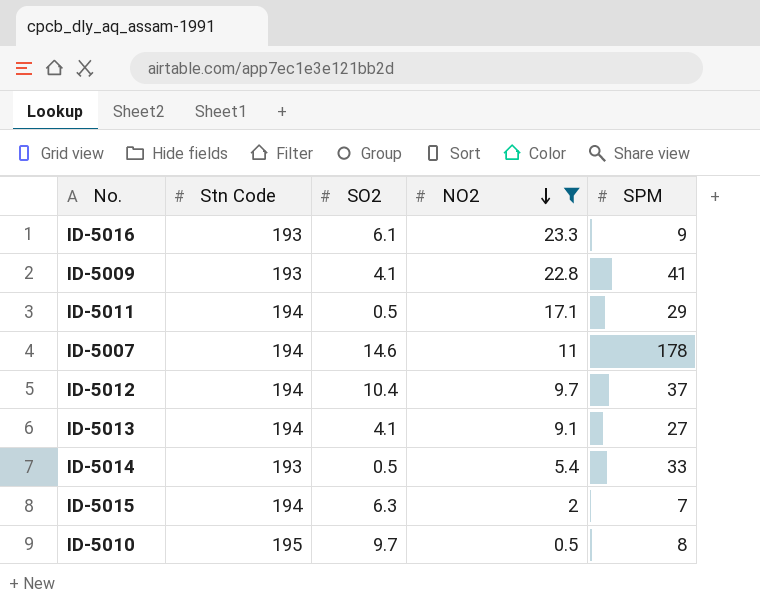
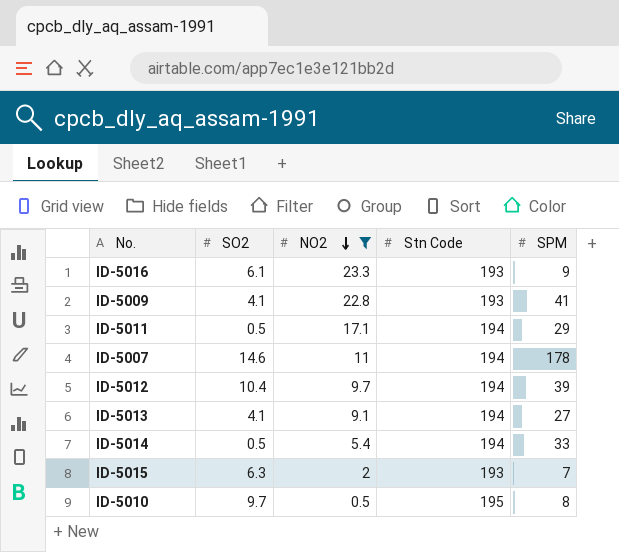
column Stn Code | position: 2 -> 4
ID-5012 | SPM: 37 -> 39
ID-5014 | Stn Code: 193 -> 194
ID-5015 | Stn Code: 194 -> 193

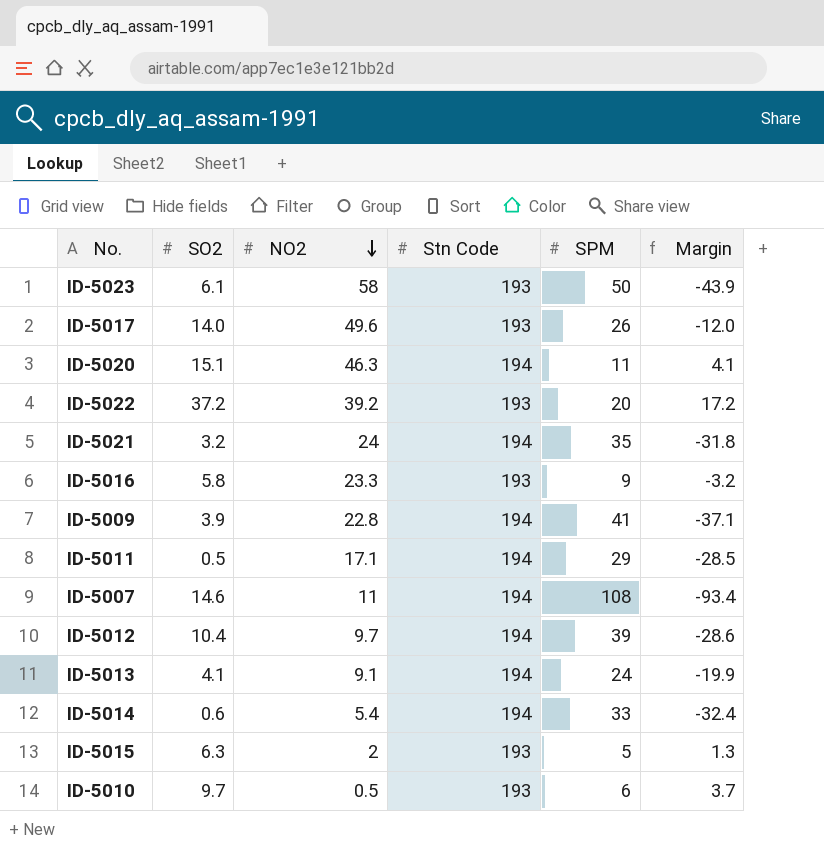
filter: NO2 <= 23.3 -> none
column Margin | formula: none -> [SO2] - [SPM]
ID-5016 | SO2: 6.1 -> 5.8
ID-5009 | SO2: 4.1 -> 3.9
ID-5009 | Stn Code: 193 -> 194
ID-5007 | SPM: 178 -> 108
ID-5013 | SPM: 27 -> 24
ID-5014 | SO2: 0.5 -> 0.6
ID-5015 | SPM: 7 -> 5
ID-5010 | Stn Code: 195 -> 193
ID-5010 | SPM: 8 -> 6

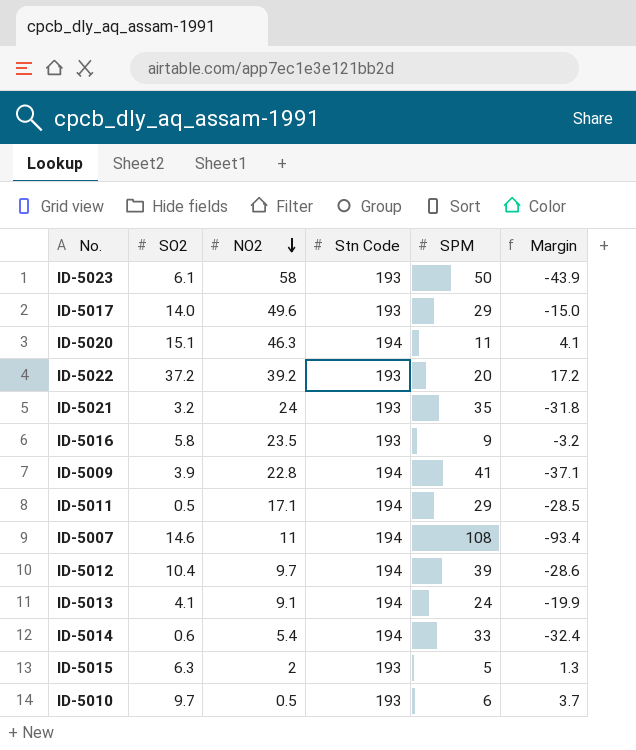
ID-5017 | SPM: 26 -> 29
ID-5017 | Margin: -12.0 -> -15.0
ID-5021 | Stn Code: 194 -> 193
ID-5016 | NO2: 23.3 -> 23.5

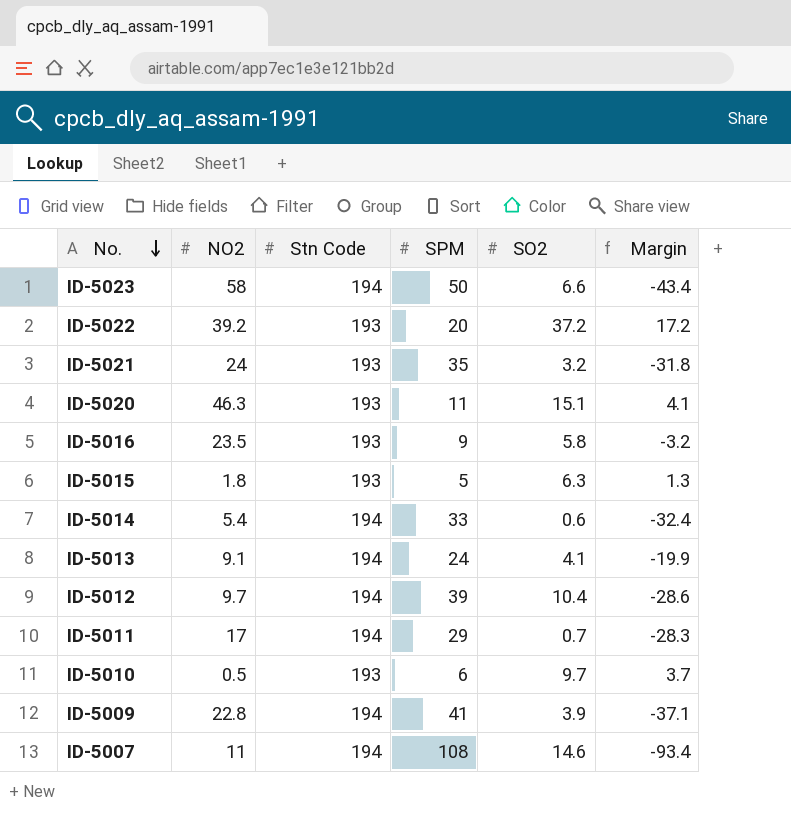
row order: NO2 descending -> No. descending
column SO2 | position: 2 -> 5
row ID-5017: 14.0 | 49.6 | 193 | 29 | -15.0 -> none
ID-5023 | Stn Code: 193 -> 194
ID-5023 | SO2: 6.1 -> 6.6
ID-5023 | Margin: -43.9 -> -43.4
ID-5020 | Stn Code: 194 -> 193
ID-5015 | NO2: 2 -> 1.8
ID-5011 | NO2: 17.1 -> 17
ID-5011 | SO2: 0.5 -> 0.7
ID-5011 | Margin: -28.5 -> -28.3

